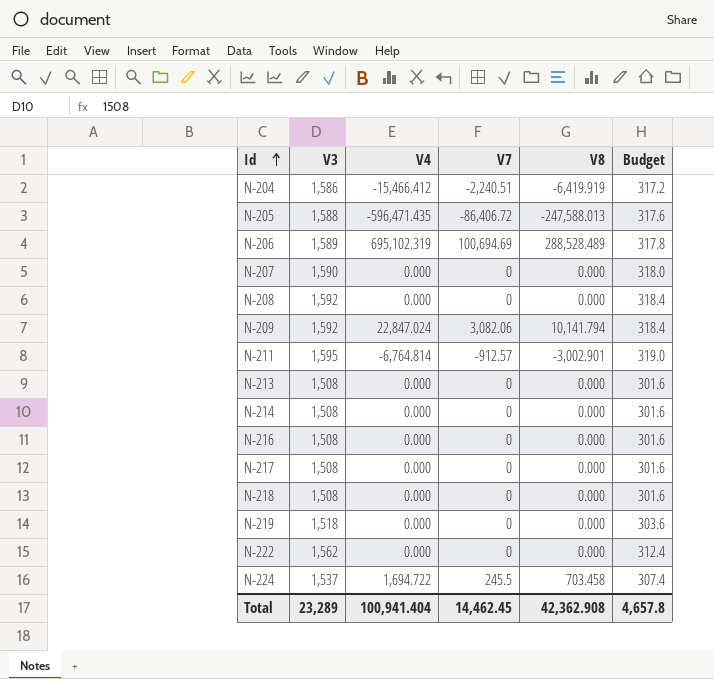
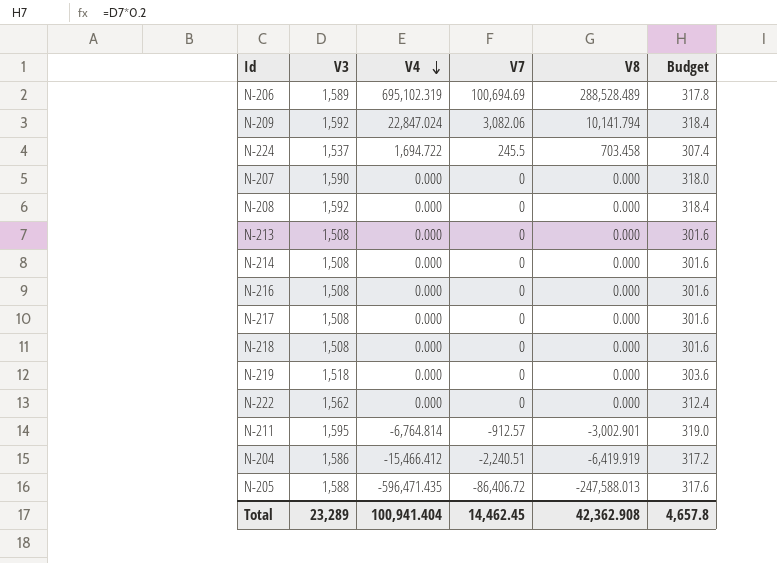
row order: Id ascending -> V4 descending

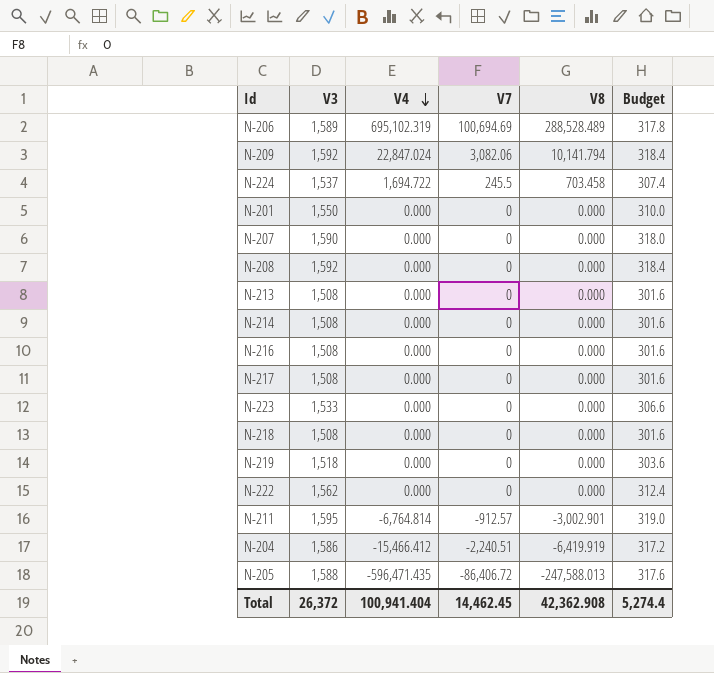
row N-201: none -> 1,550 | 0.000 | 0 | 0.000 | 310.0
row N-223: none -> 1,533 | 0.000 | 0 | 0.000 | 306.6
Total | V3: 23,289 -> 26,372
Total | Budget: 4,657.8 -> 5,274.4

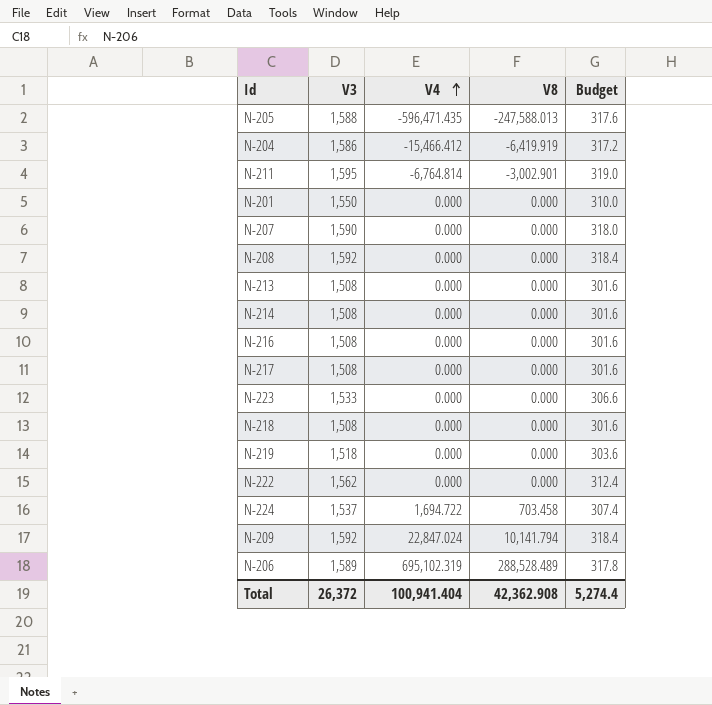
row order: V4 descending -> V4 ascending
column V7 | position: 4 -> none

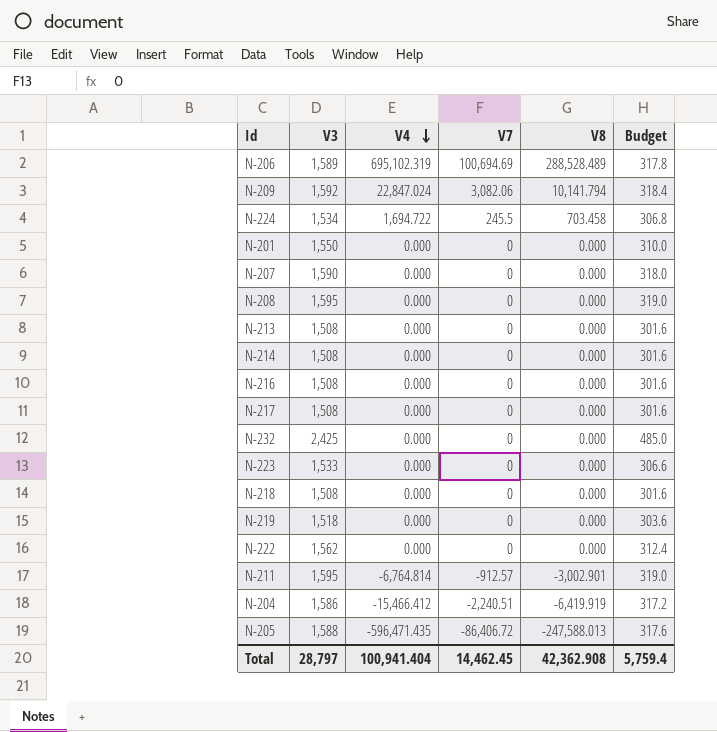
row order: V4 ascending -> V4 descending
column V7 | position: none -> 4
N-224 | V3: 1,537 -> 1,534
N-224 | Budget: 307.4 -> 306.8
N-208 | V3: 1,592 -> 1,595
N-208 | Budget: 318.4 -> 319.0
row N-232: none -> 2,425 | 0.000 | 0 | 0.000 | 485.0
Total | V3: 26,372 -> 28,797
Total | Budget: 5,274.4 -> 5,759.4

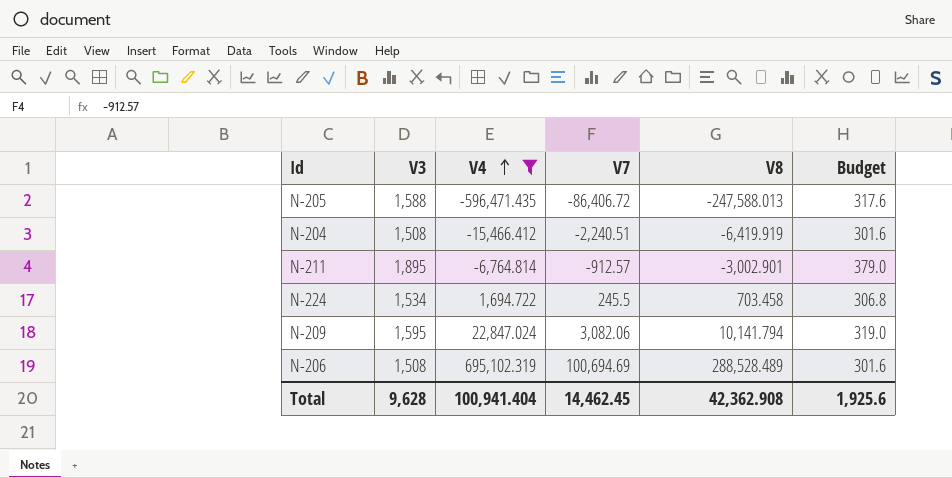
filter: none -> V4 != 0.000
row order: V4 descending -> V4 ascending
N-204 | V3: 1,586 -> 1,508
N-204 | Budget: 317.2 -> 301.6
N-211 | V3: 1,595 -> 1,895
N-211 | Budget: 319.0 -> 379.0
N-209 | V3: 1,592 -> 1,595
N-209 | Budget: 318.4 -> 319.0
N-206 | V3: 1,589 -> 1,508
N-206 | Budget: 317.8 -> 301.6
Total | V3: 28,797 -> 9,628
Total | Budget: 5,759.4 -> 1,925.6

